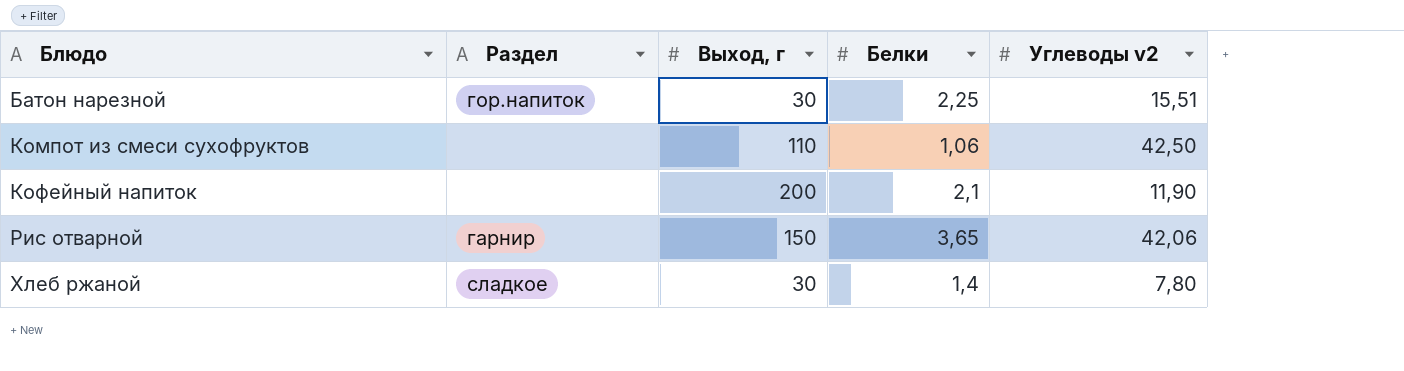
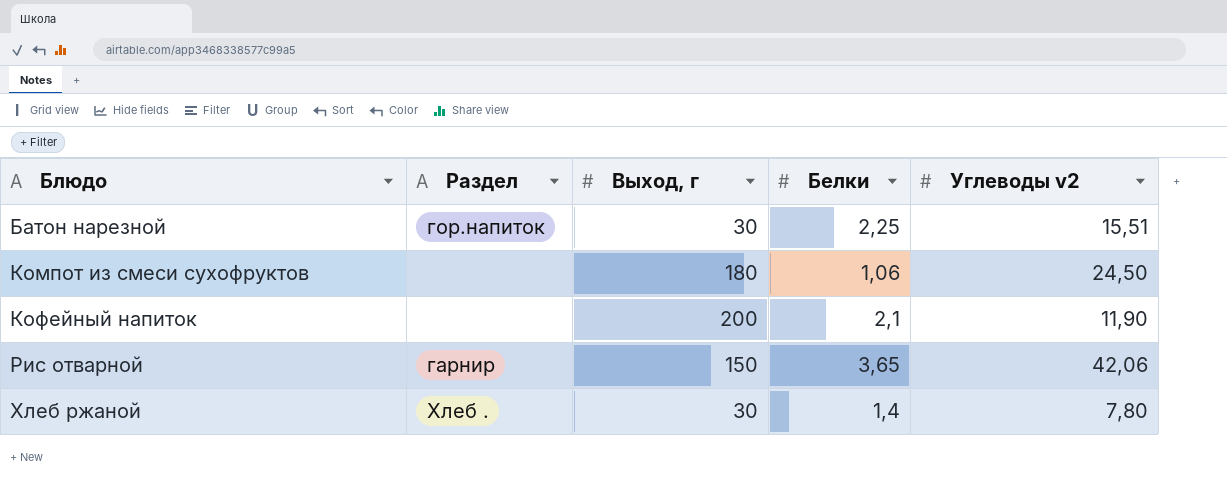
Компот из смеси сухофруктов | Выход, г: 110 -> 180
Компот из смеси сухофруктов | Углеводы v2: 42,50 -> 24,50
Хлеб ржаной | Раздел: сладкое -> Хлеб .

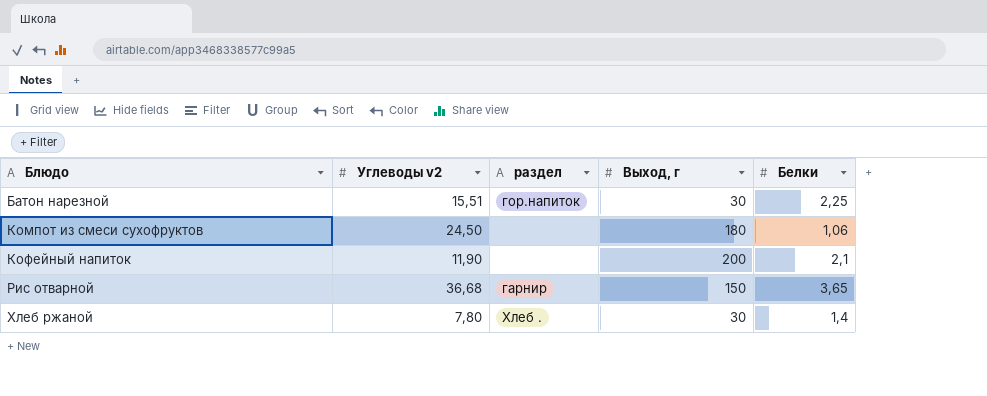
column Углеводы v2 | position: 5 -> 2
column name: Раздел -> раздел
Рис отварной | Углеводы v2: 42,06 -> 36,68

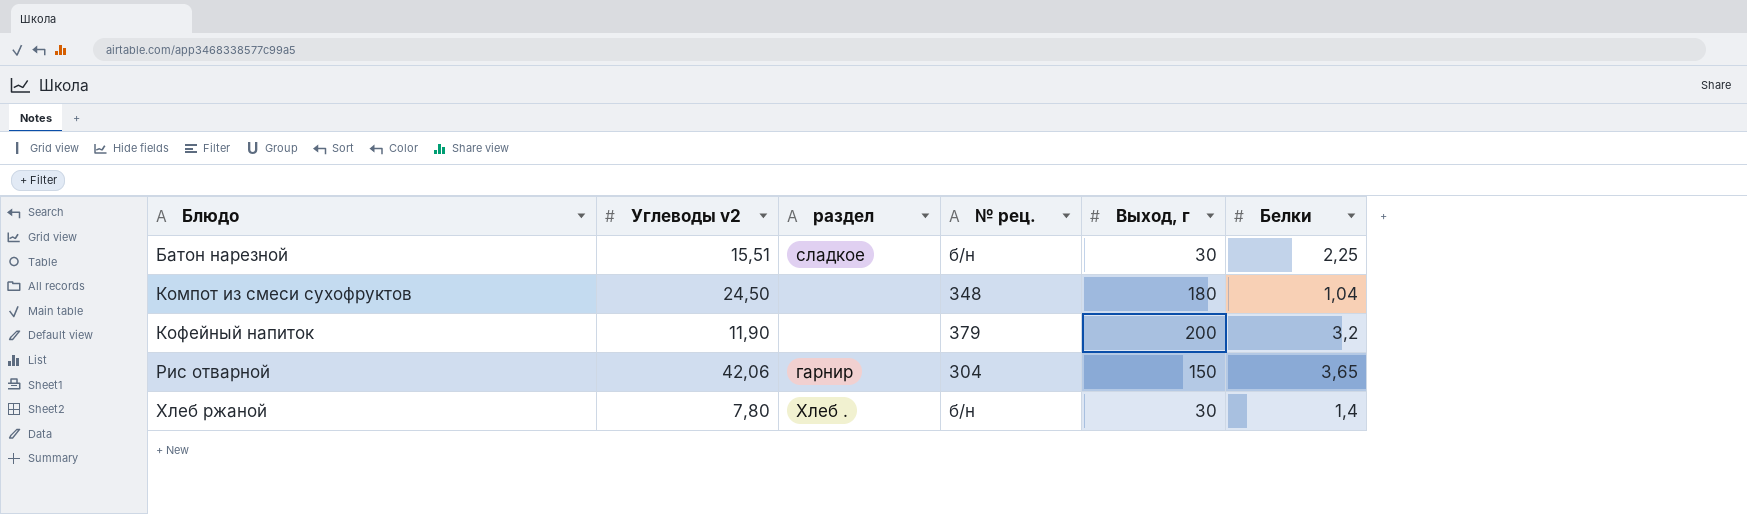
column № рец. | position: none -> 4
Батон нарезной | раздел: гор.напиток -> сладкое
Компот из смеси сухофруктов | Белки: 1,06 -> 1,04
Кофейный напиток | Белки: 2,1 -> 3,2
Рис отварной | Углеводы v2: 36,68 -> 42,06

